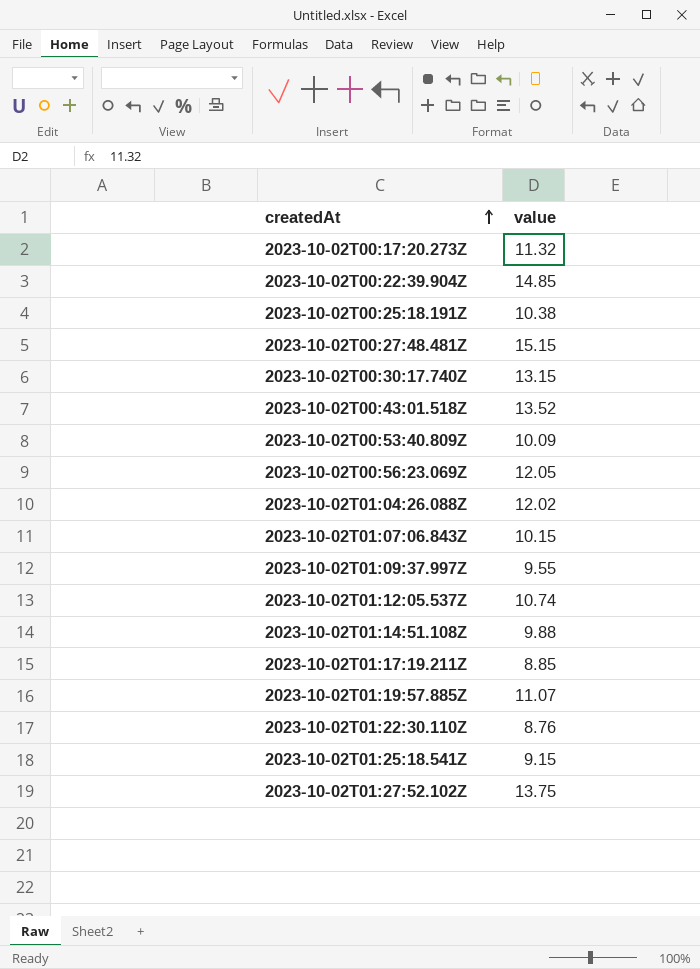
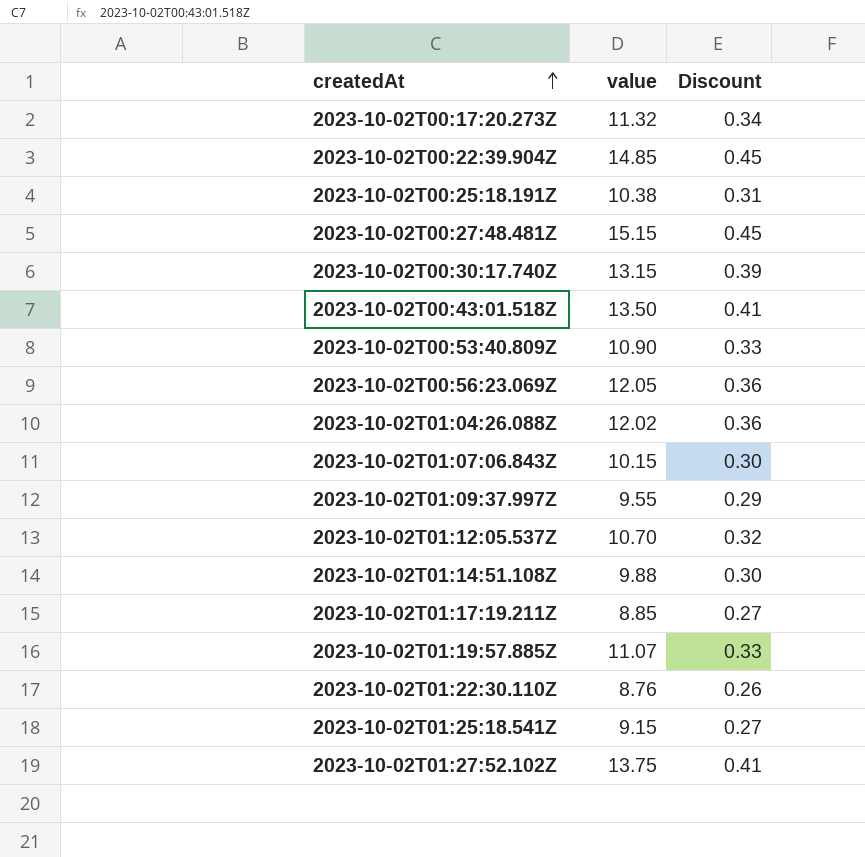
column Discount | formula: none -> [value] * 0.03
2023-10-02T00:43:01.518Z | value: 13.52 -> 13.50
2023-10-02T00:53:40.809Z | value: 10.09 -> 10.90
2023-10-02T01:12:05.537Z | value: 10.74 -> 10.70

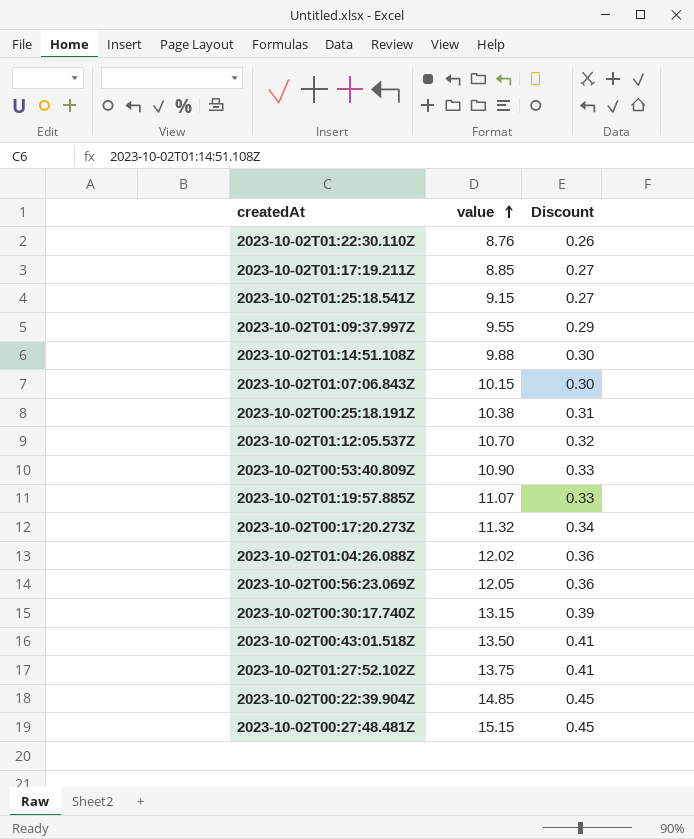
row order: createdAt ascending -> value ascending

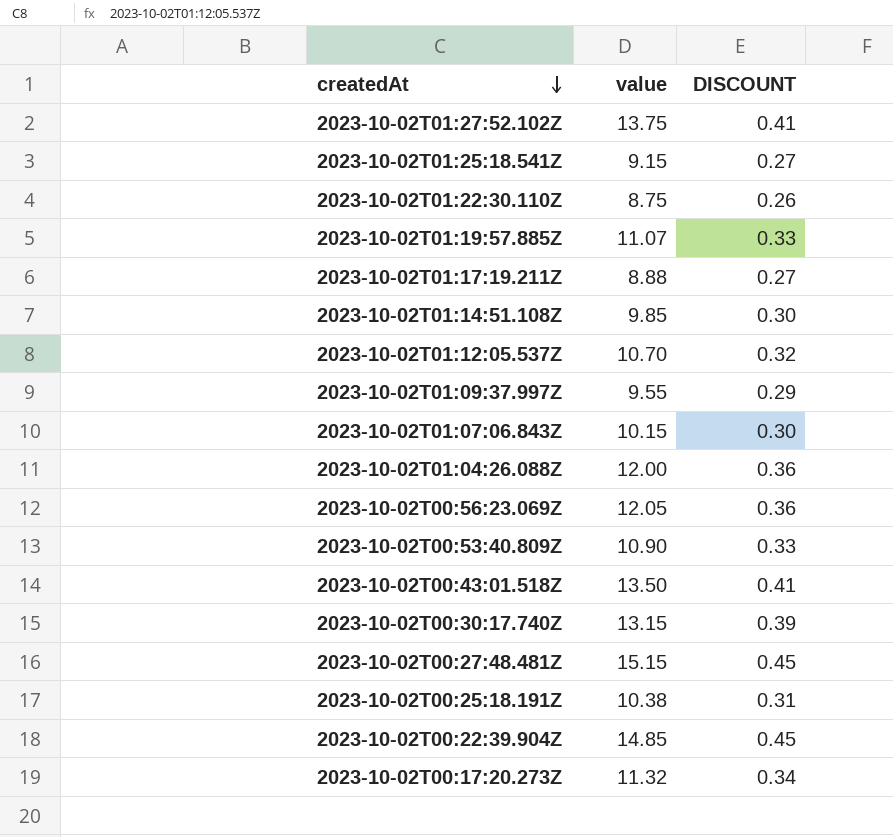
row order: value ascending -> createdAt descending
column name: Discount -> DISCOUNT
2023-10-02T01:22:30.110Z | value: 8.76 -> 8.75
2023-10-02T01:17:19.211Z | value: 8.85 -> 8.88
2023-10-02T01:14:51.108Z | value: 9.88 -> 9.85
2023-10-02T01:04:26.088Z | value: 12.02 -> 12.00

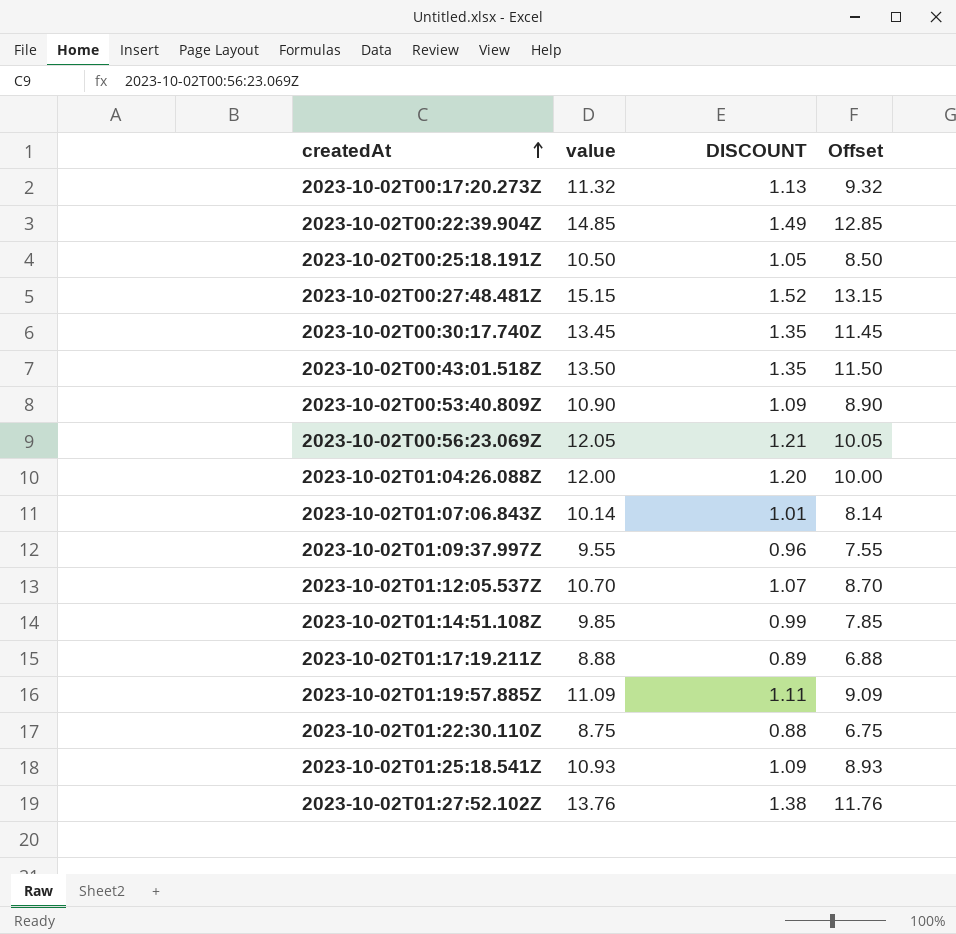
row order: createdAt descending -> createdAt ascending
column DISCOUNT | formula: [value] * 0.03 -> [value] * 0.1
column Offset | formula: none -> [value] - 2
2023-10-02T00:25:18.191Z | value: 10.38 -> 10.50
2023-10-02T00:30:17.740Z | value: 13.15 -> 13.45
2023-10-02T01:07:06.843Z | value: 10.15 -> 10.14
2023-10-02T01:19:57.885Z | value: 11.07 -> 11.09
2023-10-02T01:25:18.541Z | value: 9.15 -> 10.93
2023-10-02T01:27:52.102Z | value: 13.75 -> 13.76

